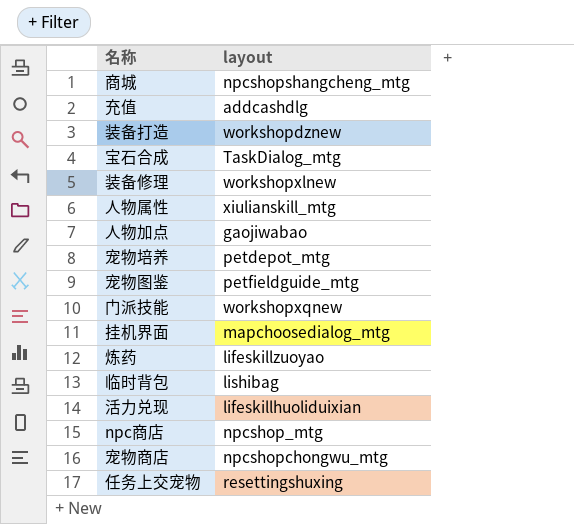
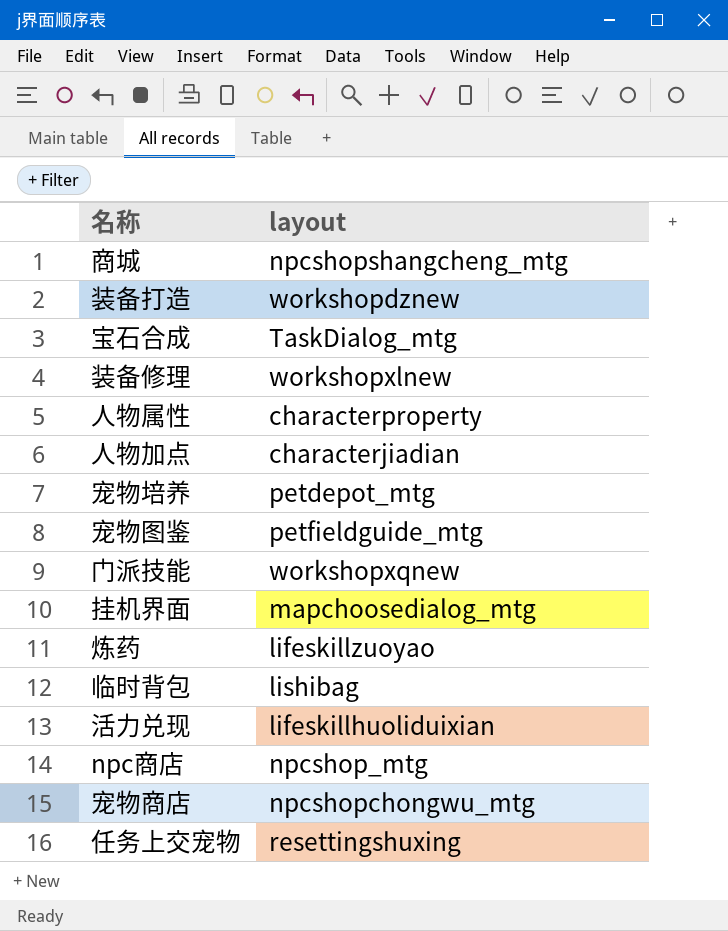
row 充值: addcashdlg -> none
人物属性 | layout: xiulianskill_mtg -> characterproperty
人物加点 | layout: gaojiwabao -> characterjiadian

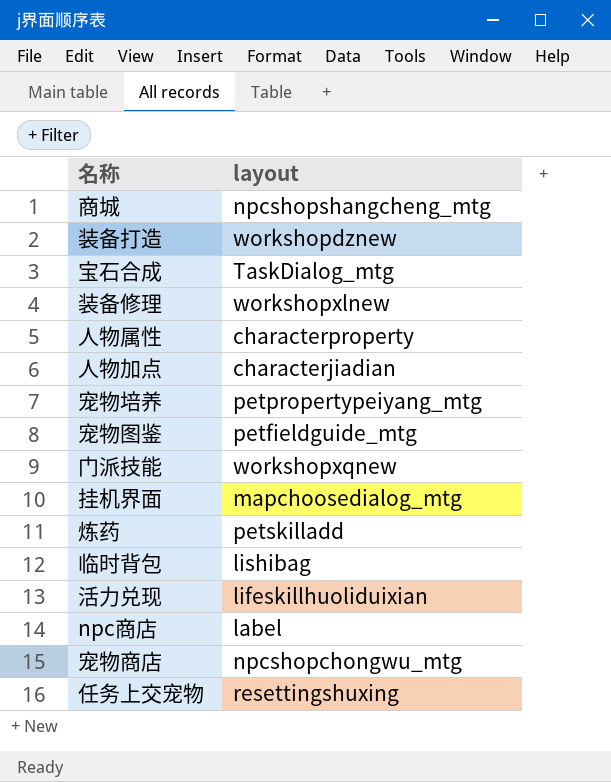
宠物培养 | layout: petdepot_mtg -> petpropertypeiyang_mtg
炼药 | layout: lifeskillzuoyao -> petskilladd
npc商店 | layout: npcshop_mtg -> label

